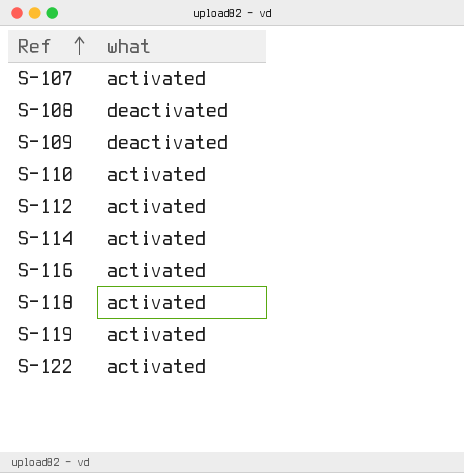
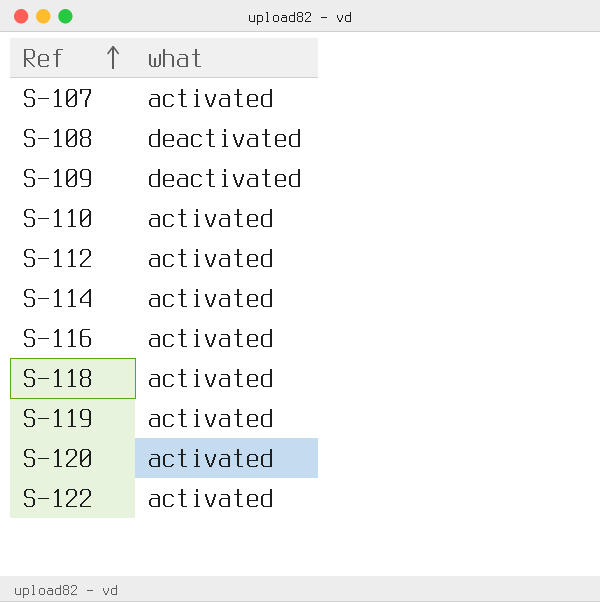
row S-120: none -> activated

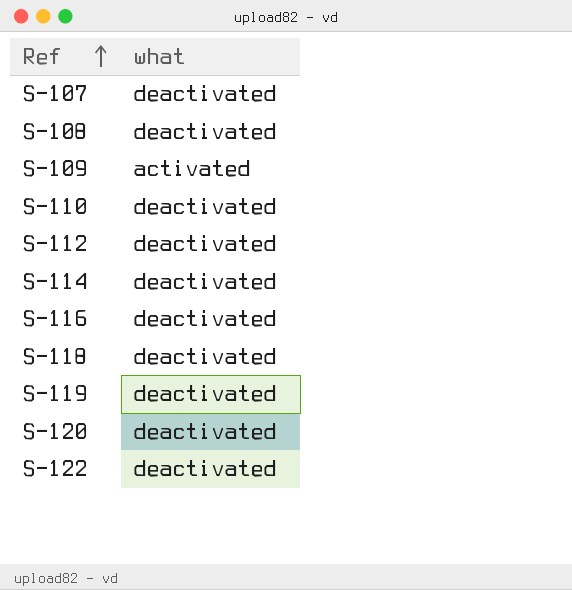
S-107 | what: activated -> deactivated
S-109 | what: deactivated -> activated
S-110 | what: activated -> deactivated
S-112 | what: activated -> deactivated
S-114 | what: activated -> deactivated
S-116 | what: activated -> deactivated
S-118 | what: activated -> deactivated
S-119 | what: activated -> deactivated
S-120 | what: activated -> deactivated
S-122 | what: activated -> deactivated

